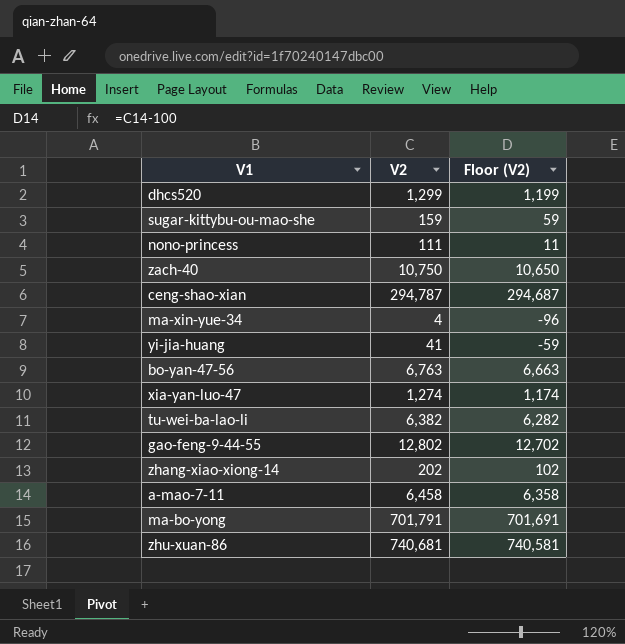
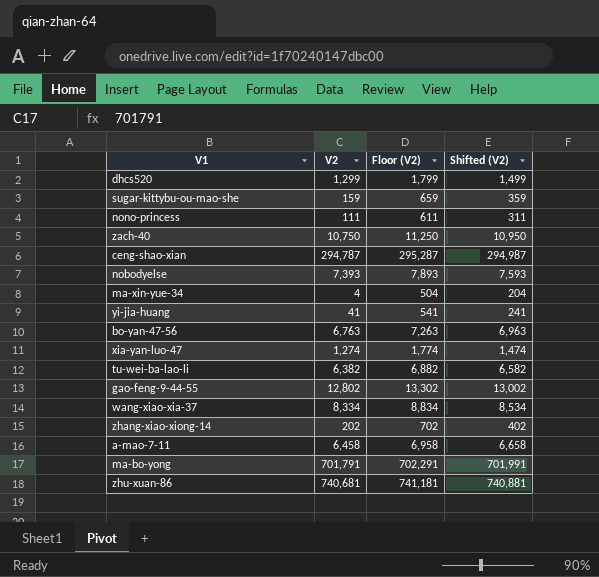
column Floor (V2) | formula: [V2] - 100 -> [V2] + 500
column Shifted (V2) | formula: none -> [V2] + 200
row nobodyelse: none -> 7,393 | 7,893 | 7,593
row wang-xiao-xia-37: none -> 8,334 | 8,834 | 8,534

